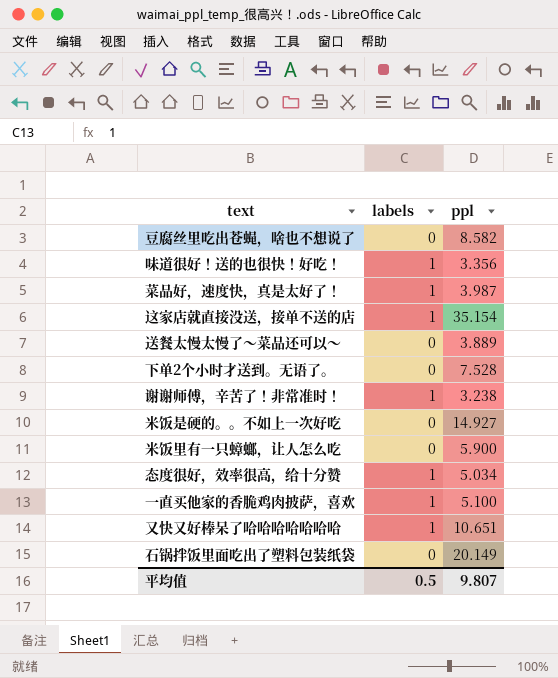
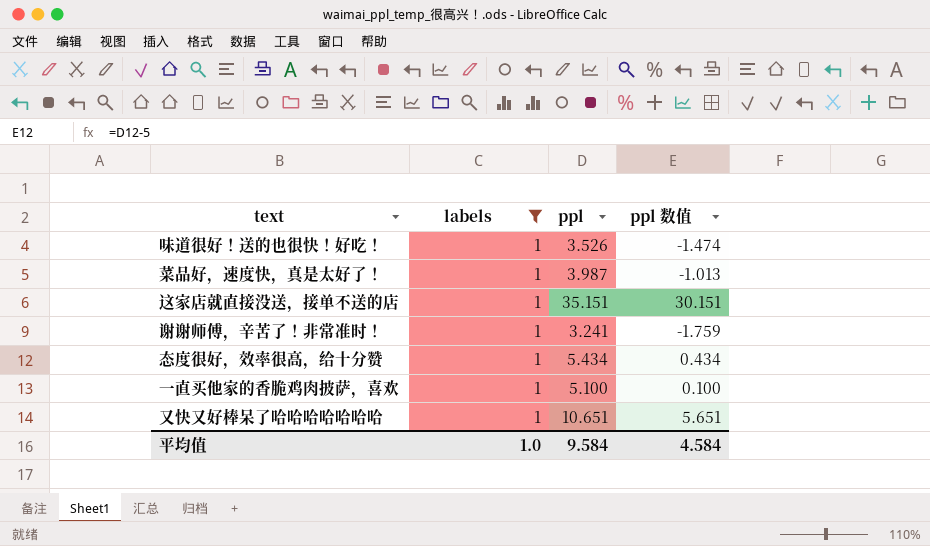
filter: none -> labels = 1
column ppl 数值 | formula: none -> [ppl] - 5
味道很好！送的也很快！好吃！ | ppl: 3.356 -> 3.526
这家店就直接没送，接单不送的店 | ppl: 35.154 -> 35.151
谢谢师傅，辛苦了！非常准时！ | ppl: 3.238 -> 3.241
态度很好，效率很高，给十分赞 | ppl: 5.034 -> 5.434
平均值 | labels: 0.5 -> 1.0
平均值 | ppl: 9.807 -> 9.584

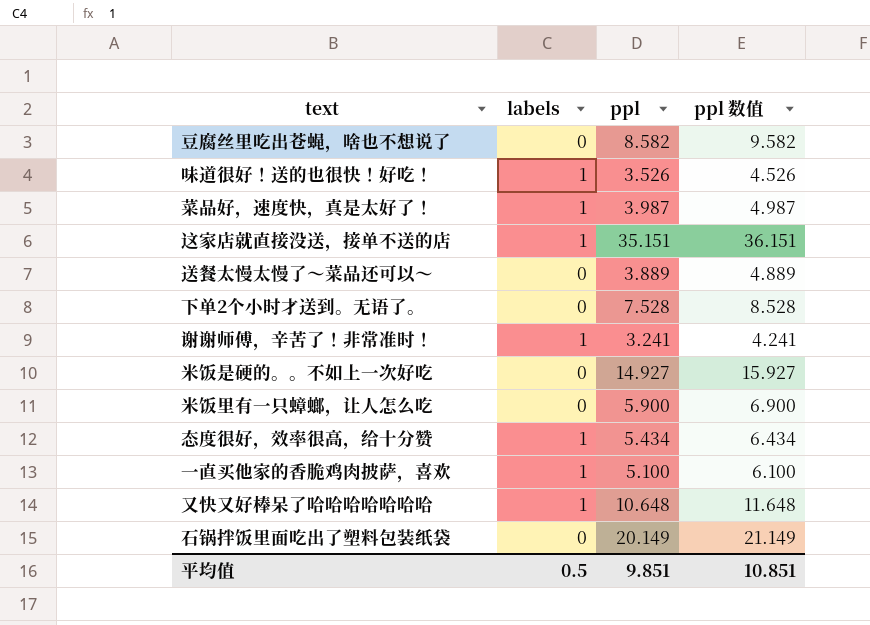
filter: labels = 1 -> none
column ppl 数值 | formula: [ppl] - 5 -> [ppl] + 1
又快又好棒呆了哈哈哈哈哈哈哈 | ppl: 10.651 -> 10.648
平均值 | labels: 1.0 -> 0.5
平均值 | ppl: 9.584 -> 9.851
平均值 | ppl 数值: 4.584 -> 10.851

